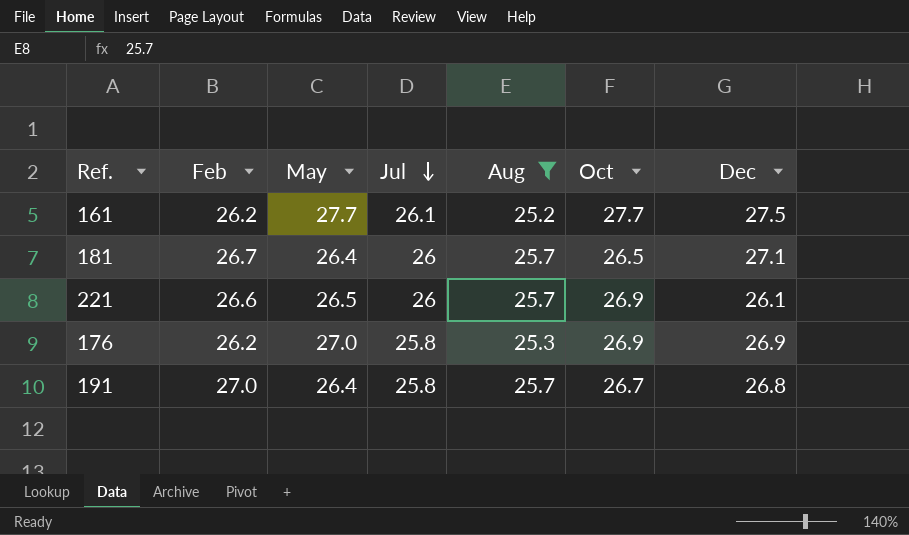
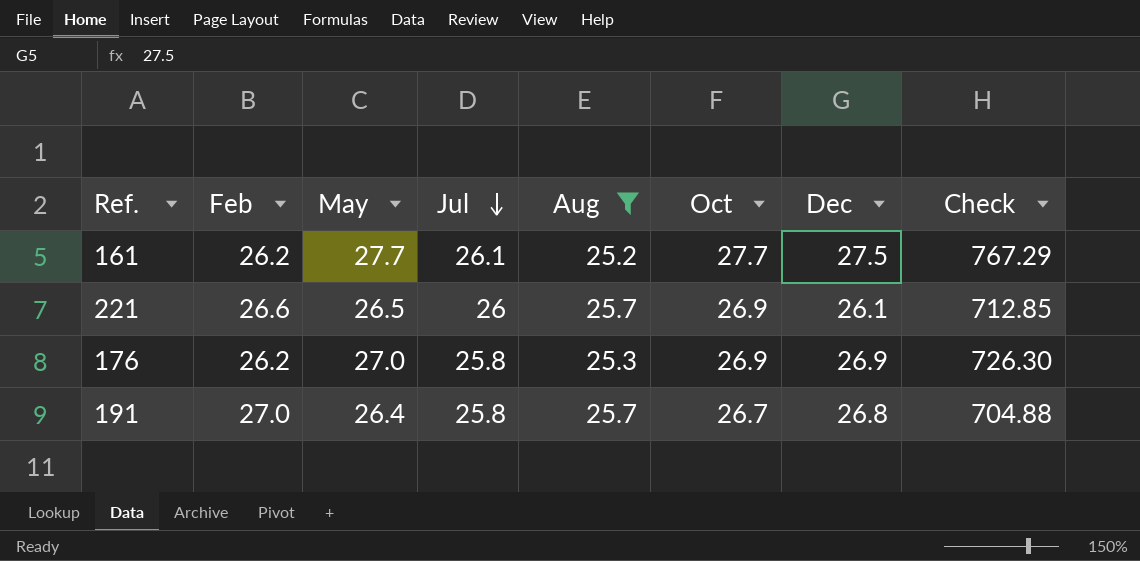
column Check | formula: none -> [May] * [Oct]
row 181: 26.7 | 26.4 | 26 | 25.7 | 26.5 | 27.1 -> none

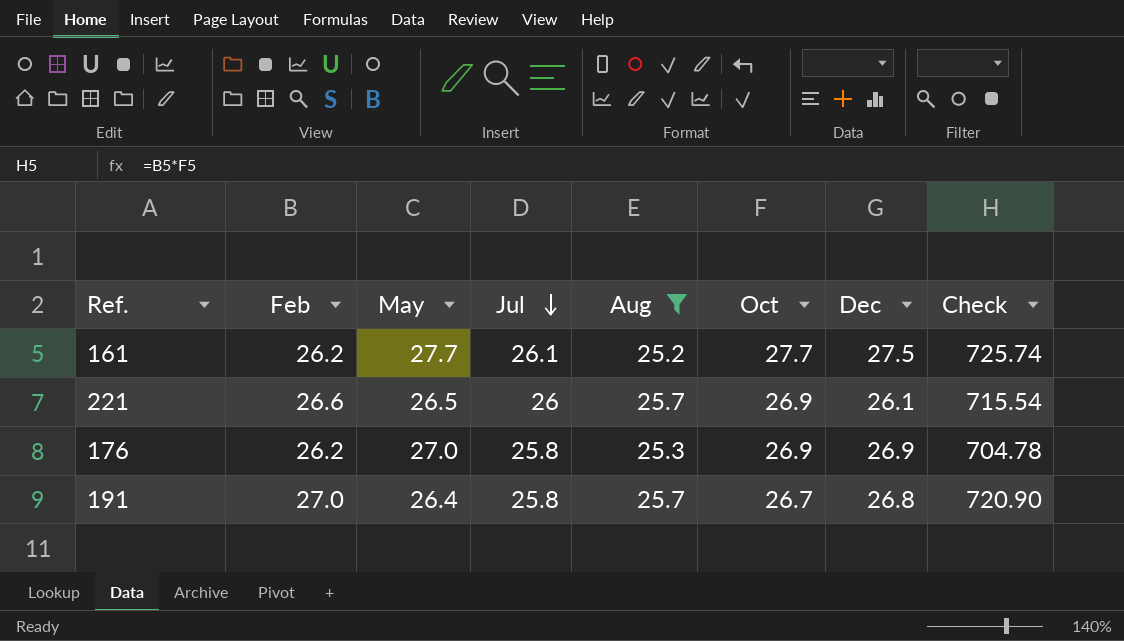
column Check | formula: [May] * [Oct] -> [Feb] * [Oct]

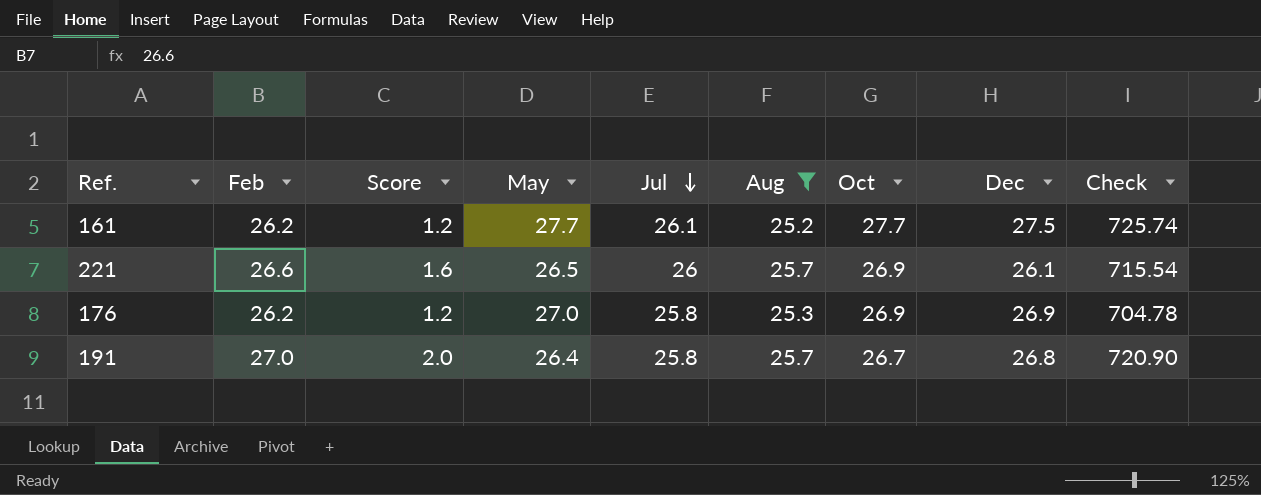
column Score | formula: none -> [Feb] - 25

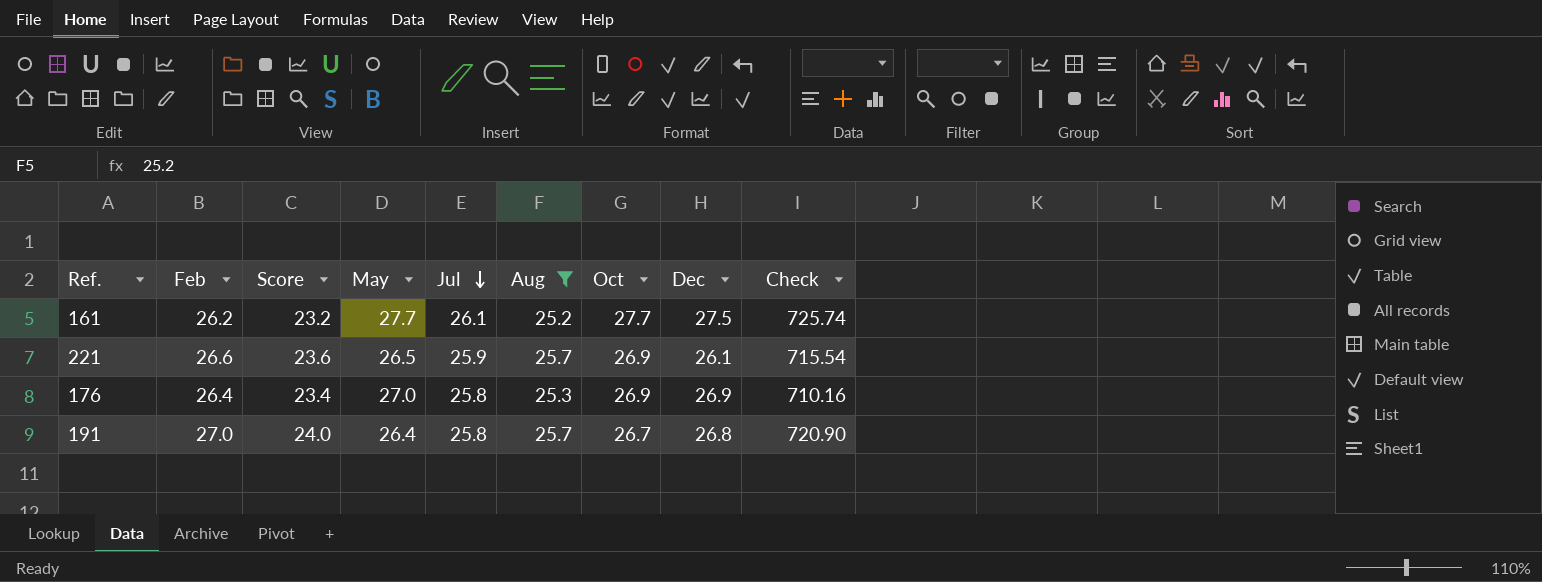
column Score | formula: [Feb] - 25 -> [Feb] - 3
221 | Jul: 26 -> 25.9
176 | Feb: 26.2 -> 26.4
176 | Check: 704.78 -> 710.16

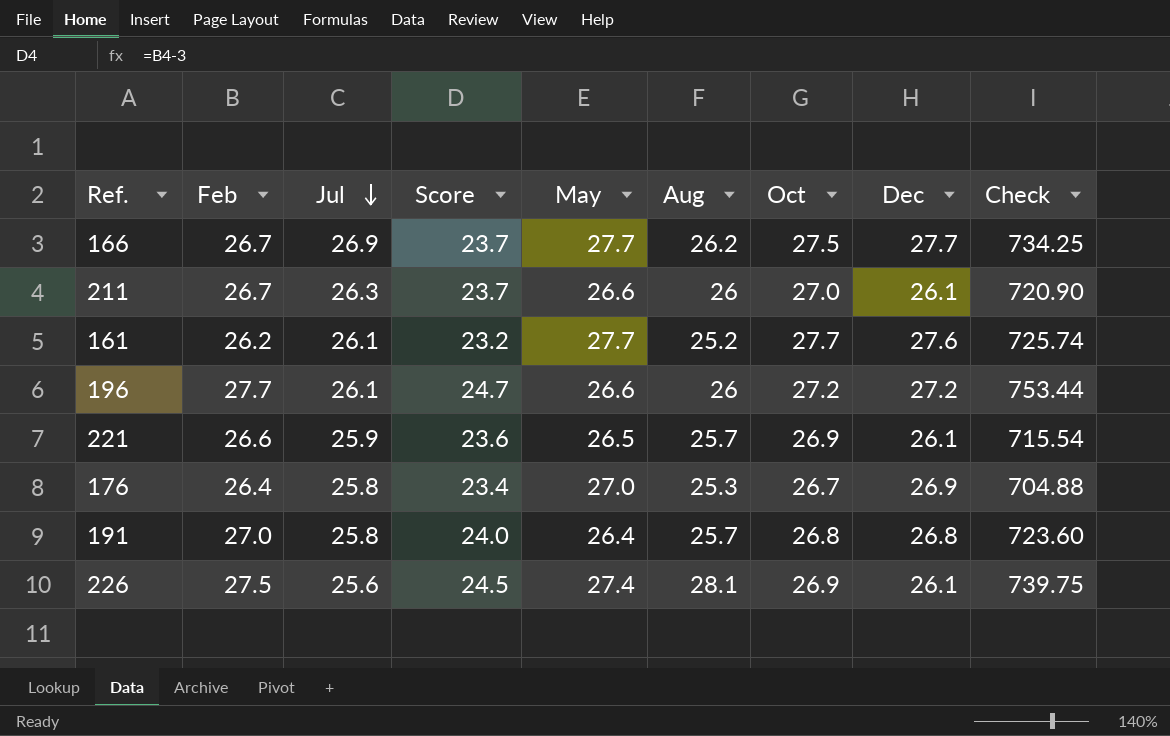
filter: Aug <= 25.7 -> none
column Jul | position: 5 -> 3
161 | Dec: 27.5 -> 27.6
176 | Oct: 26.9 -> 26.7
176 | Check: 710.16 -> 704.88
191 | Oct: 26.7 -> 26.8
191 | Check: 720.90 -> 723.60

